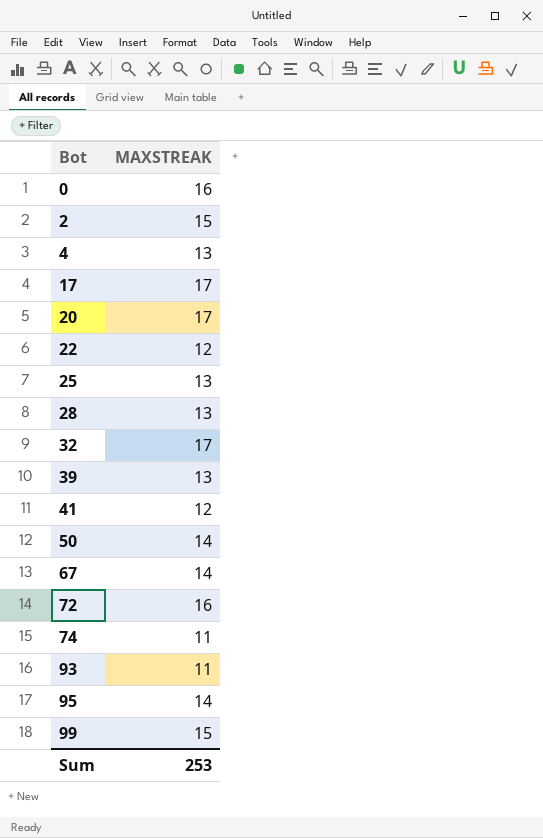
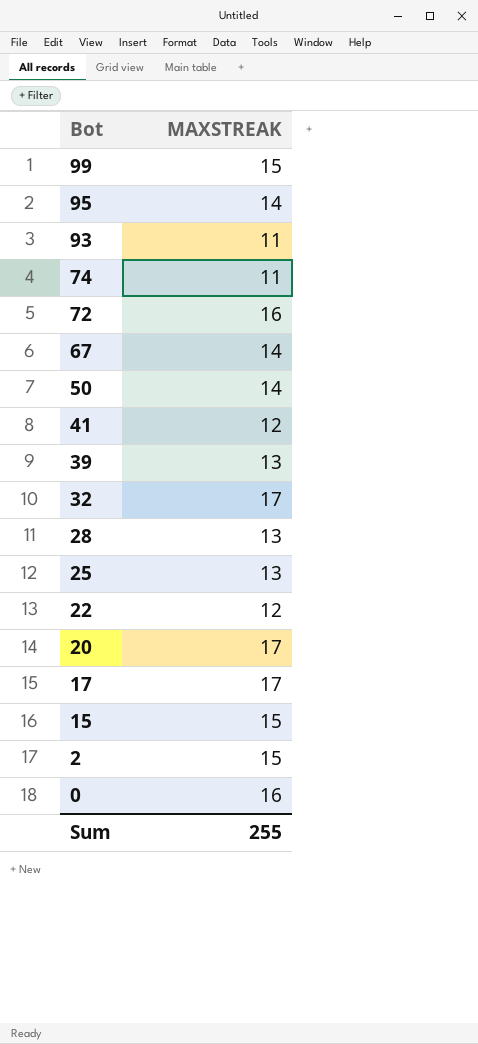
row order: Bot ascending -> Bot descending
row 4: 13 -> none
row 15: none -> 15
Sum | MAXSTREAK: 253 -> 255

